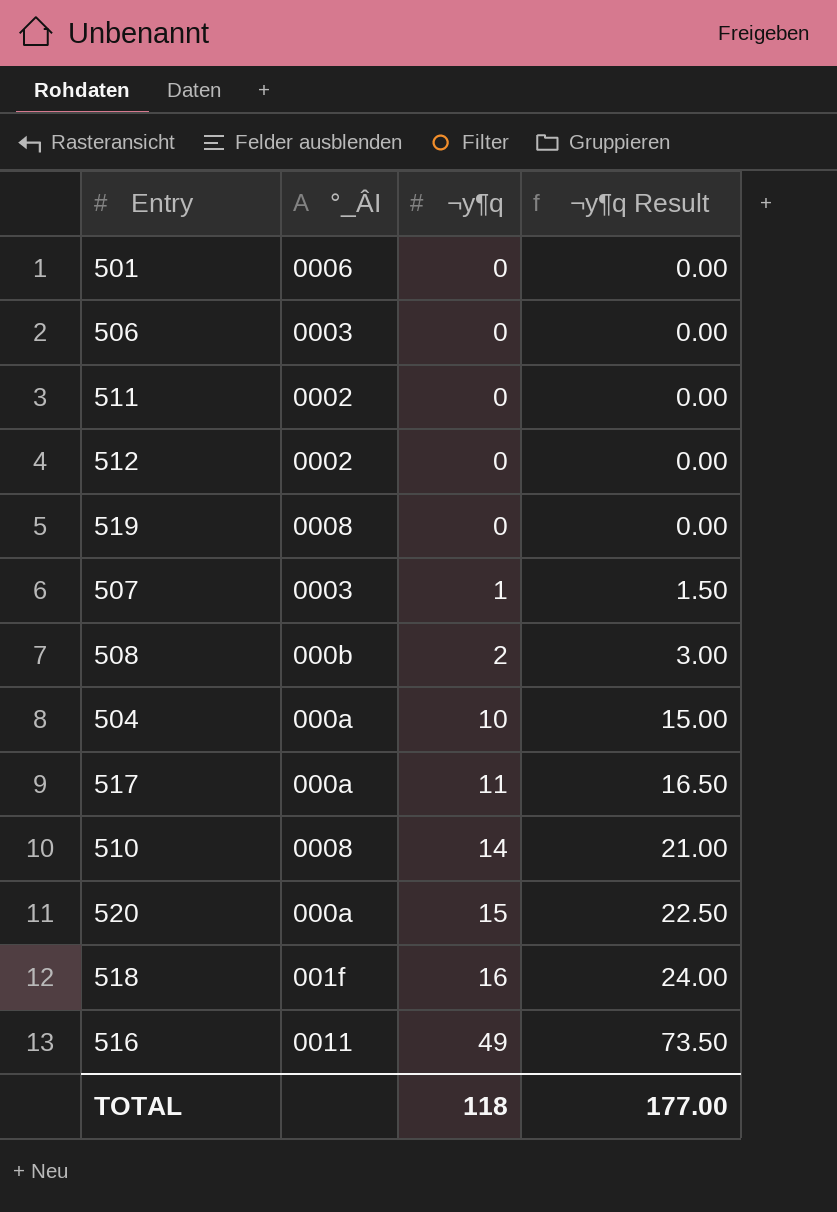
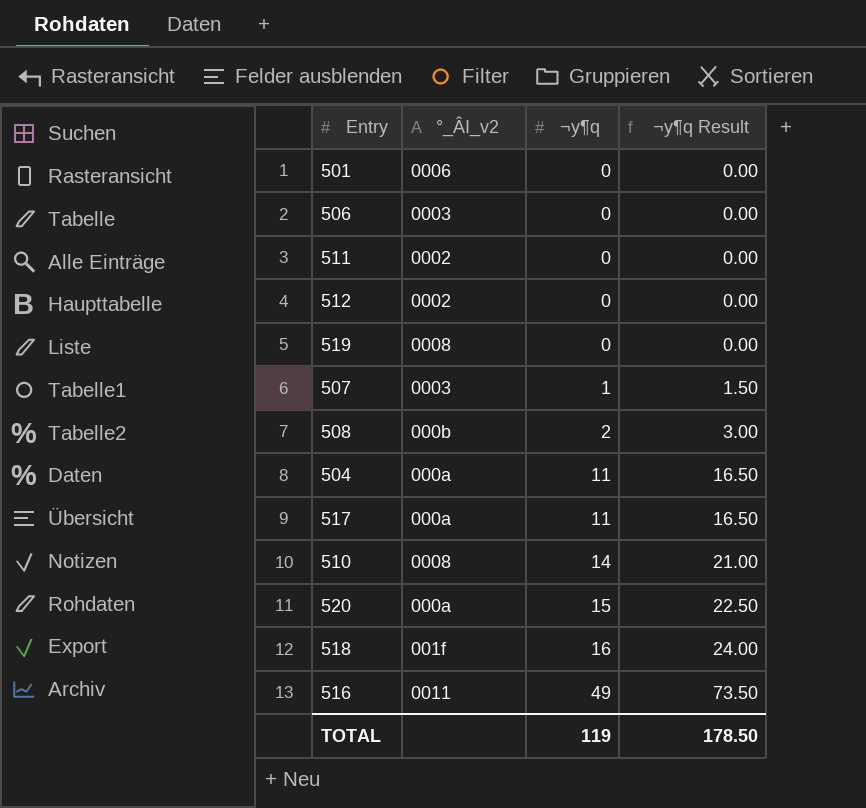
column name: °_ÂI -> °_ÂI_v2
504 | ¬y¶q: 10 -> 11
504 | ¬y¶q Result: 15.00 -> 16.50
TOTAL | ¬y¶q: 118 -> 119
TOTAL | ¬y¶q Result: 177.00 -> 178.50

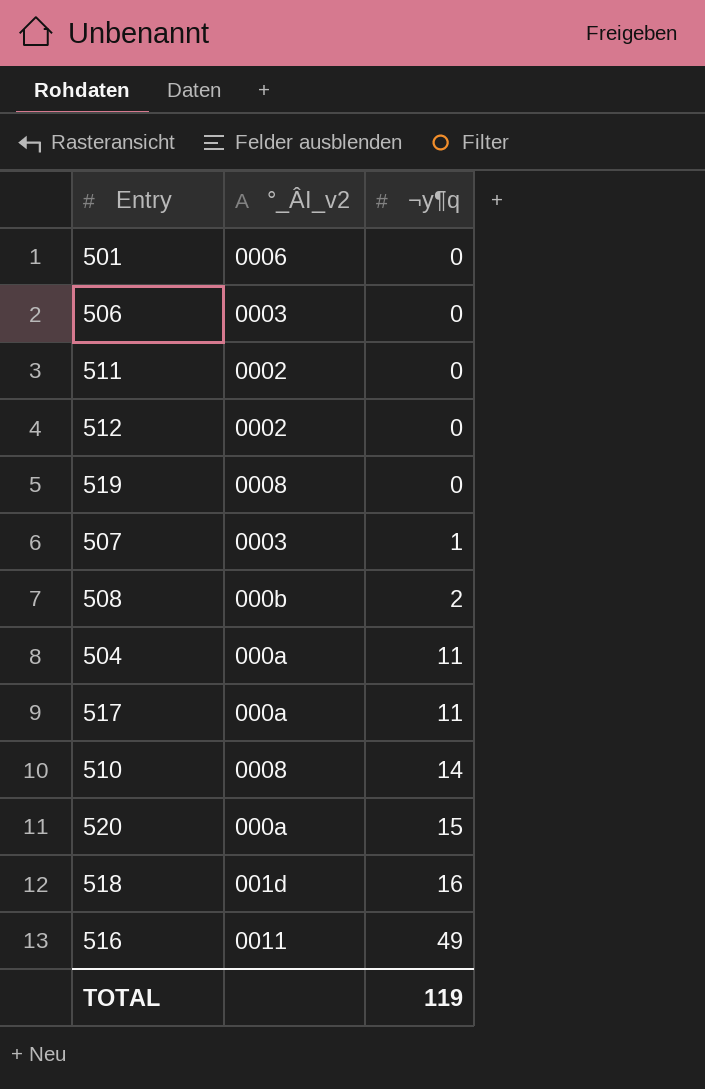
column ¬y¶q Result | formula: [¬y¶q] * 1.5 -> none
518 | °_ÂI_v2: 001f -> 001d

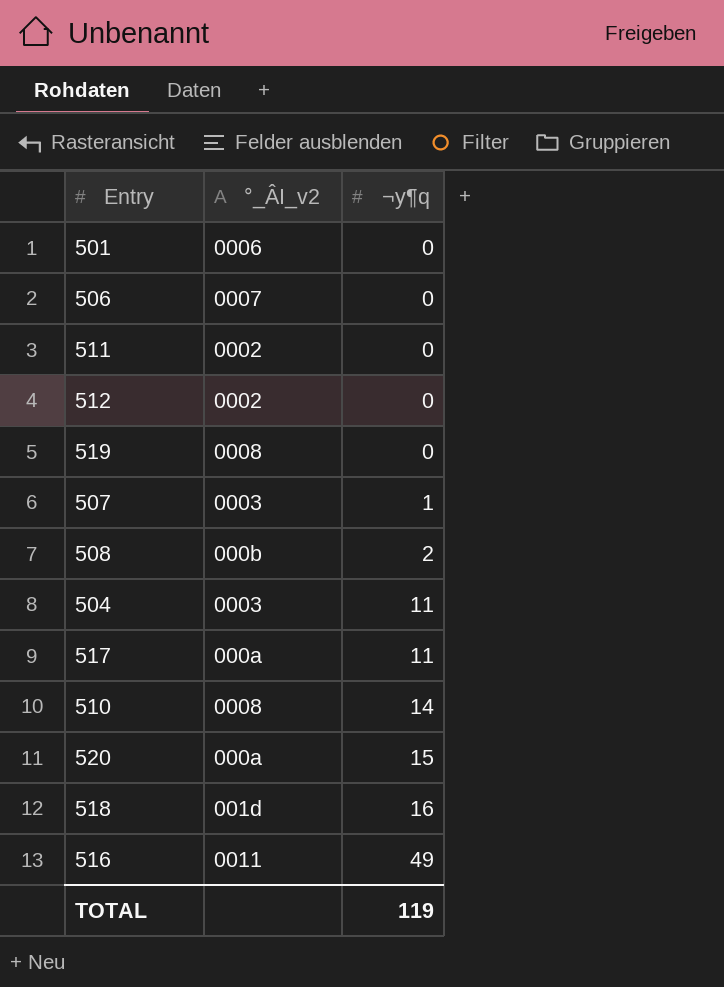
506 | °_ÂI_v2: 0003 -> 0007
504 | °_ÂI_v2: 000a -> 0003

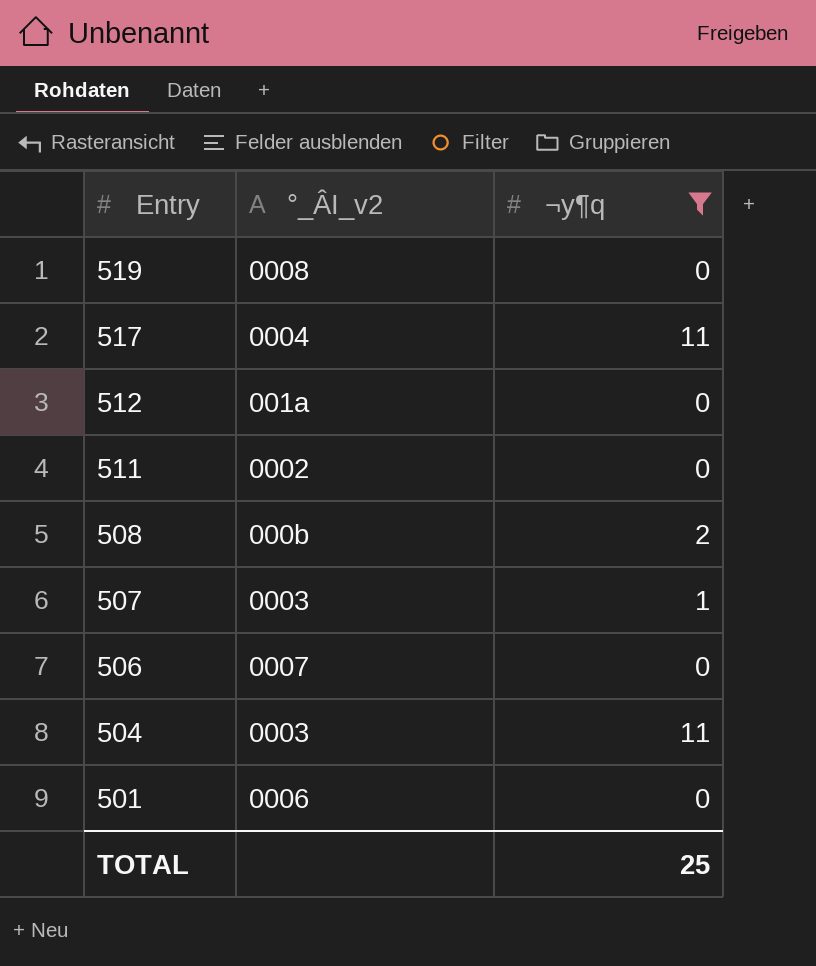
filter: none -> ¬y¶q <= 11
row order: ¬y¶q ascending -> Entry descending
517 | °_ÂI_v2: 000a -> 0004
512 | °_ÂI_v2: 0002 -> 001a
TOTAL | ¬y¶q: 119 -> 25

